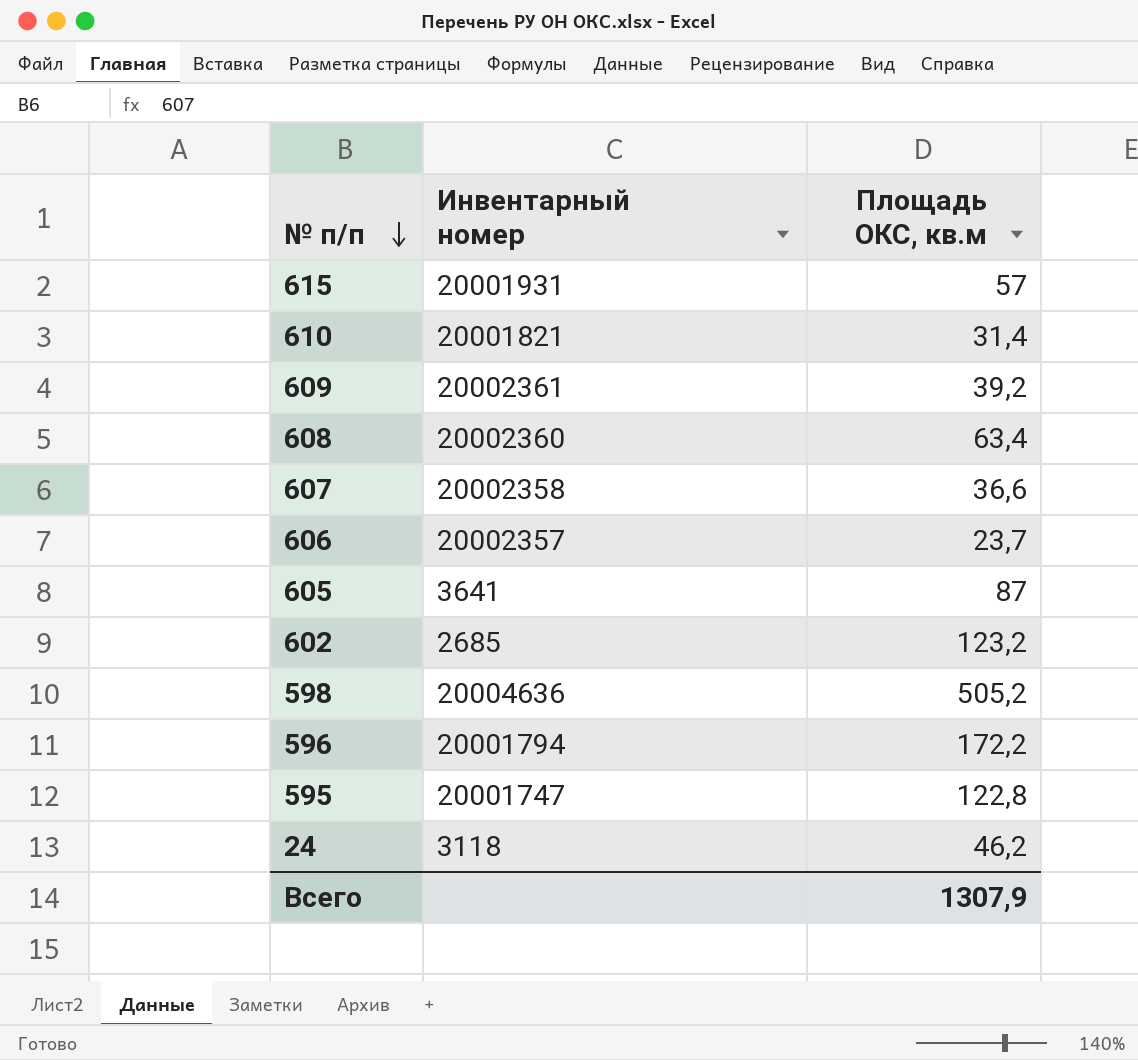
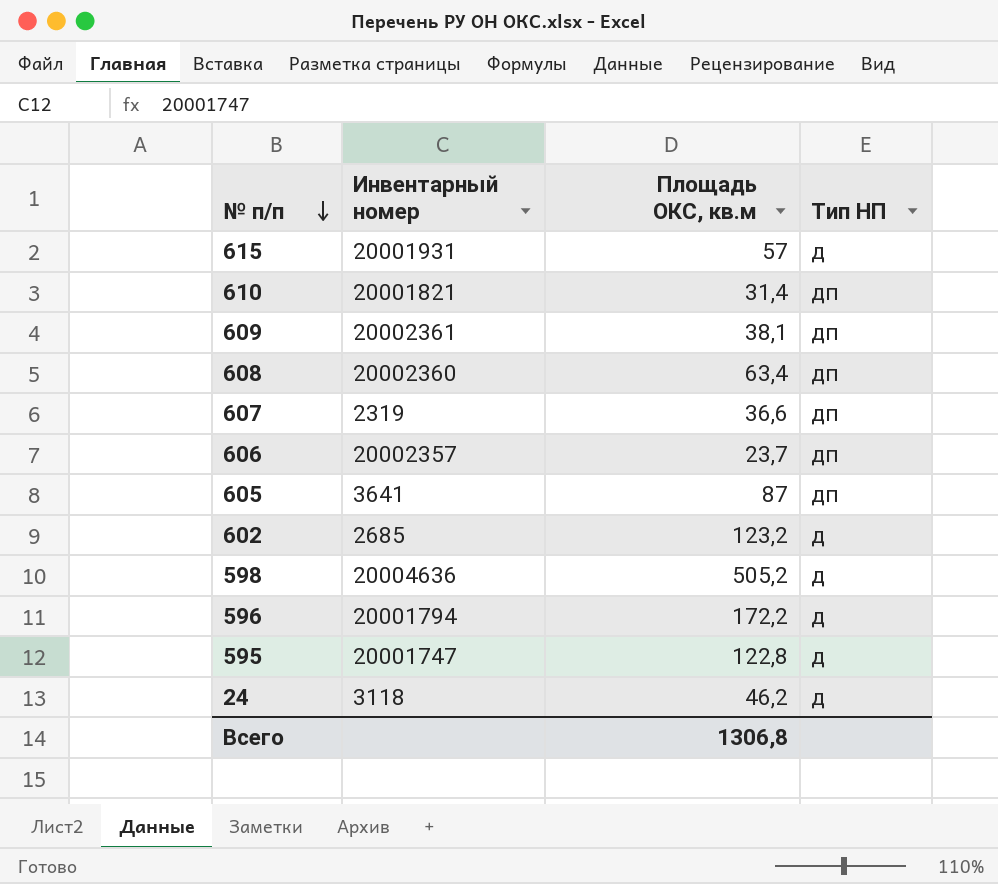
column Тип НП | position: none -> 4
609 | Площадь ОКС, кв.м: 39,2 -> 38,1
607 | Инвентарный номер: 20002358 -> 2319
Всего | Площадь ОКС, кв.м: 1307,9 -> 1306,8

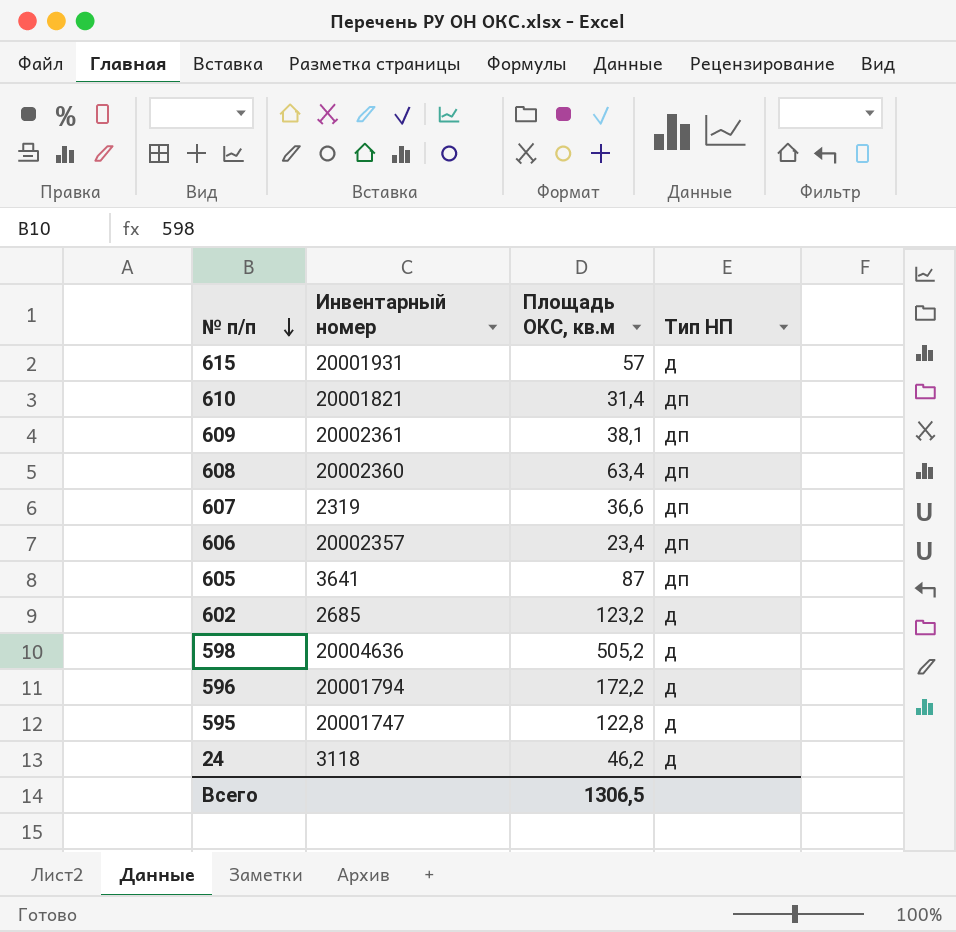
606 | Площадь ОКС, кв.м: 23,7 -> 23,4
Всего | Площадь ОКС, кв.м: 1306,8 -> 1306,5

